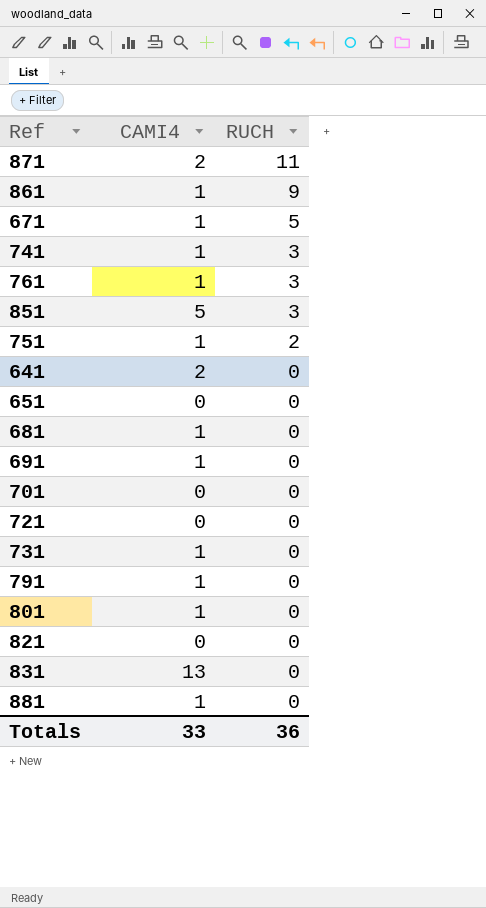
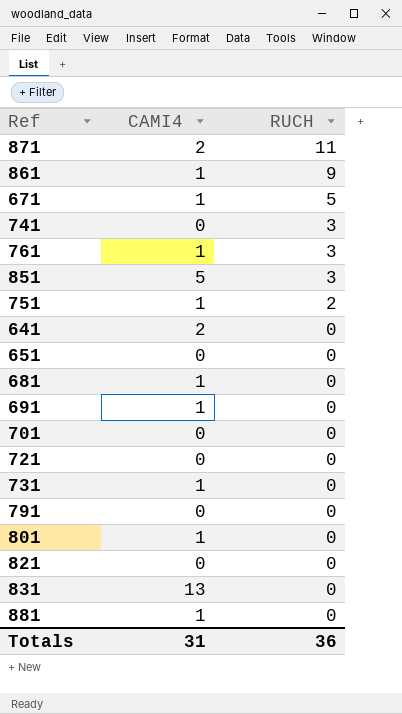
741 | CAMI4: 1 -> 0
791 | CAMI4: 1 -> 0
Totals | CAMI4: 33 -> 31

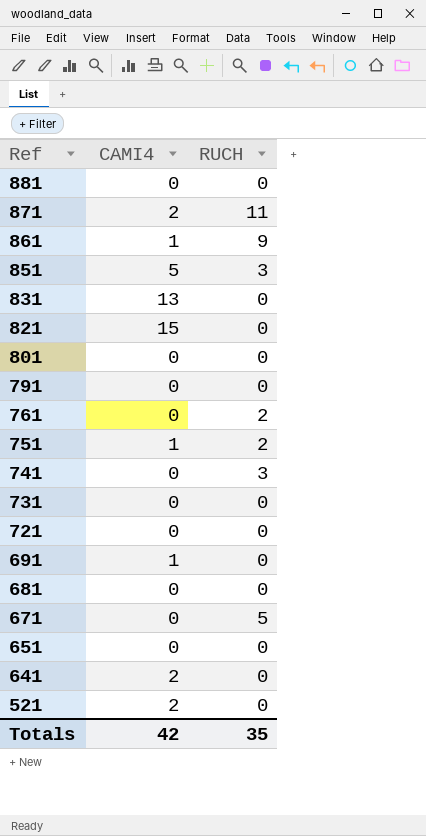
row order: RUCH descending -> Ref descending
row 701: 0 | 0 -> none
881 | CAMI4: 1 -> 0
821 | CAMI4: 0 -> 15
801 | CAMI4: 1 -> 0
761 | CAMI4: 1 -> 0
761 | RUCH: 3 -> 2
731 | CAMI4: 1 -> 0
681 | CAMI4: 1 -> 0
671 | CAMI4: 1 -> 0
row 521: none -> 2 | 0
Totals | CAMI4: 31 -> 42
Totals | RUCH: 36 -> 35

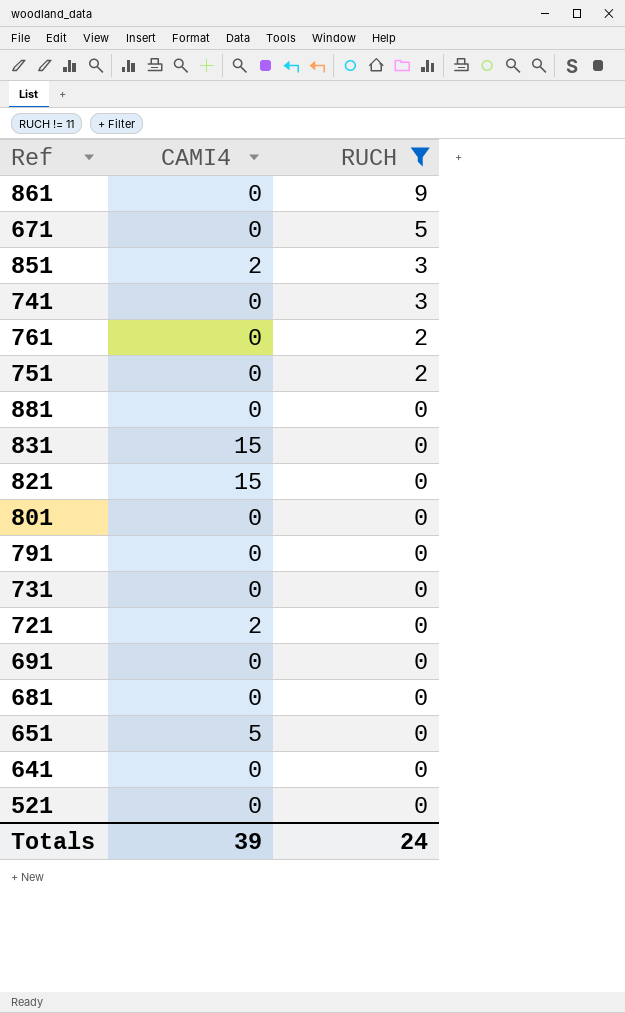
filter: none -> RUCH != 11
row order: Ref descending -> RUCH descending
861 | CAMI4: 1 -> 0
851 | CAMI4: 5 -> 2
751 | CAMI4: 1 -> 0
831 | CAMI4: 13 -> 15
721 | CAMI4: 0 -> 2
691 | CAMI4: 1 -> 0
651 | CAMI4: 0 -> 5
641 | CAMI4: 2 -> 0
521 | CAMI4: 2 -> 0
Totals | CAMI4: 42 -> 39
Totals | RUCH: 35 -> 24

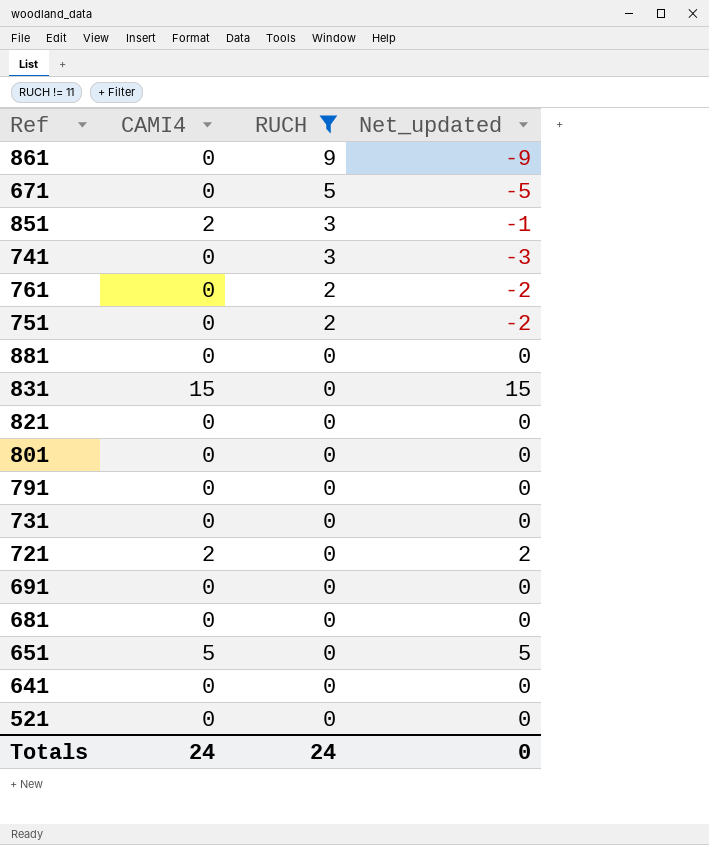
column Net_updated | formula: none -> [CAMI4] - [RUCH]
821 | CAMI4: 15 -> 0
Totals | CAMI4: 39 -> 24

